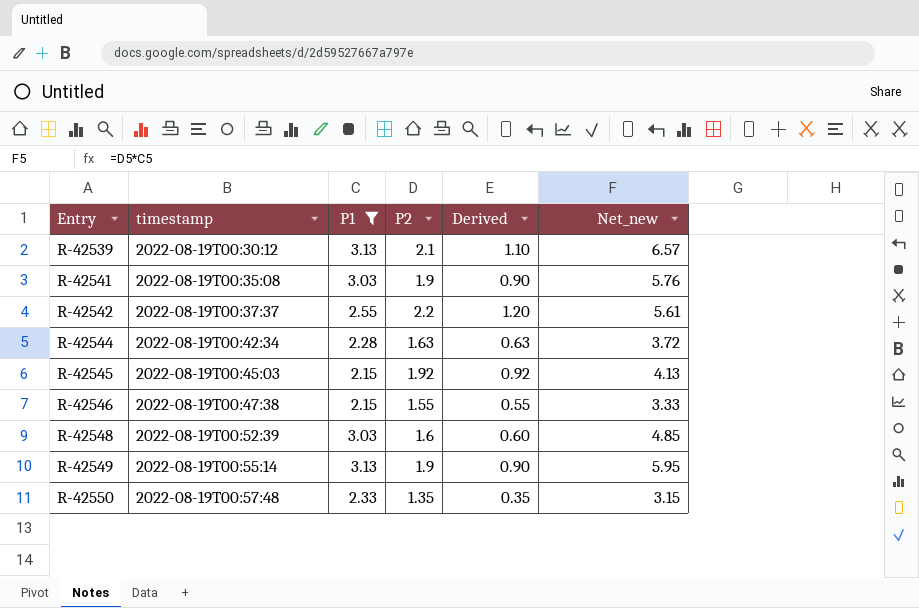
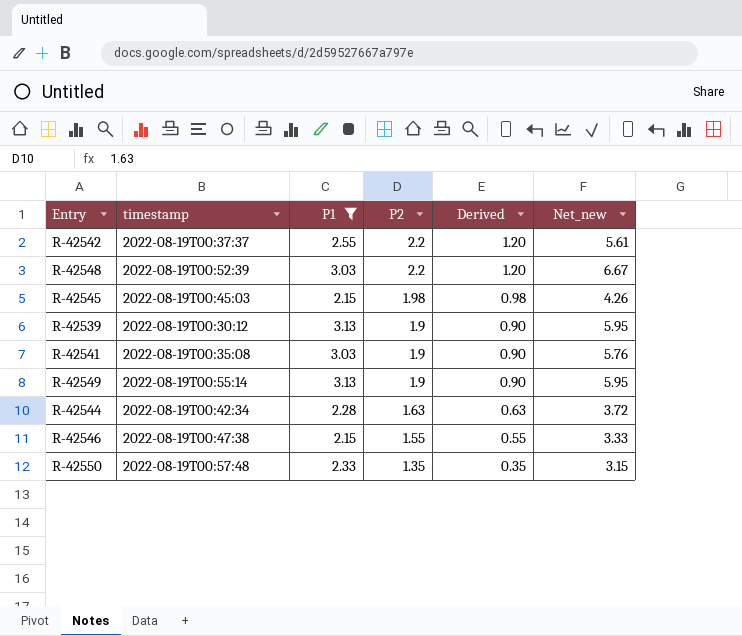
row order: Entry ascending -> P2 descending
R-42548 | P2: 1.6 -> 2.2
R-42548 | Derived: 0.60 -> 1.20
R-42548 | Net_new: 4.85 -> 6.67
R-42545 | P2: 1.92 -> 1.98
R-42545 | Derived: 0.92 -> 0.98
R-42545 | Net_new: 4.13 -> 4.26
R-42539 | P2: 2.1 -> 1.9
R-42539 | Derived: 1.10 -> 0.90
R-42539 | Net_new: 6.57 -> 5.95

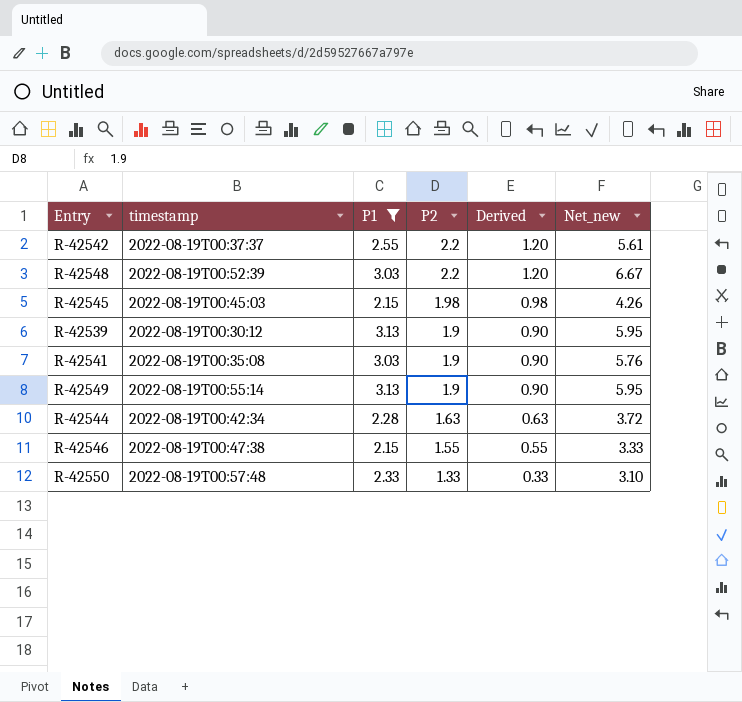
R-42550 | P2: 1.35 -> 1.33
R-42550 | Derived: 0.35 -> 0.33
R-42550 | Net_new: 3.15 -> 3.10

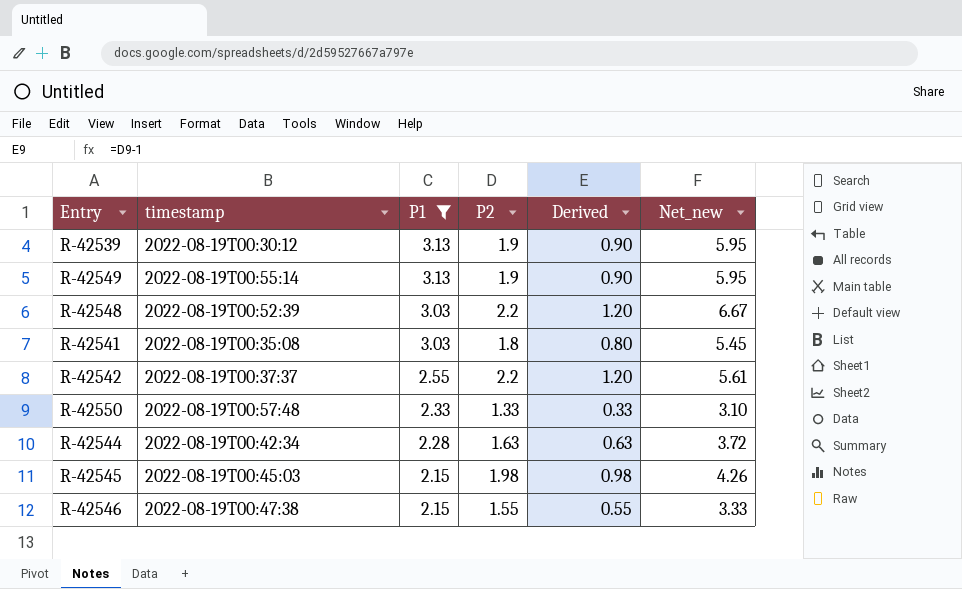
row order: P2 descending -> P1 descending
R-42541 | P2: 1.9 -> 1.8
R-42541 | Derived: 0.90 -> 0.80
R-42541 | Net_new: 5.76 -> 5.45

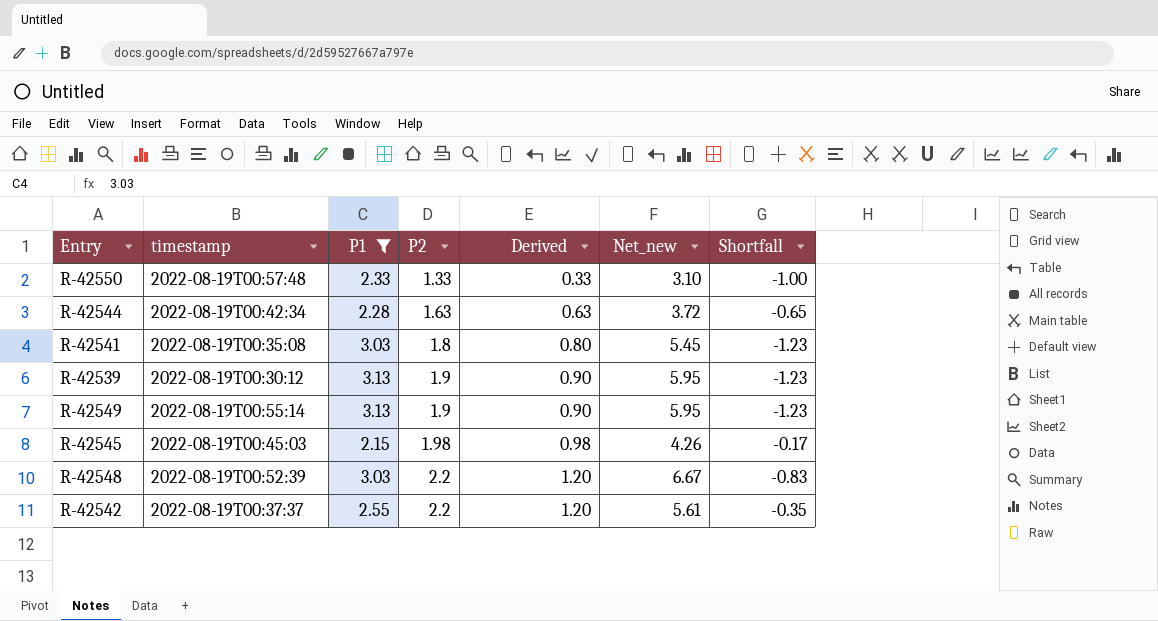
row order: P1 descending -> P2 ascending
column Shortfall | formula: none -> [P2] - [P1]
row R-42546: 2022-08-19T00:47:38 | 2.15 | 1.55 | 0.55 | 3.33 -> none

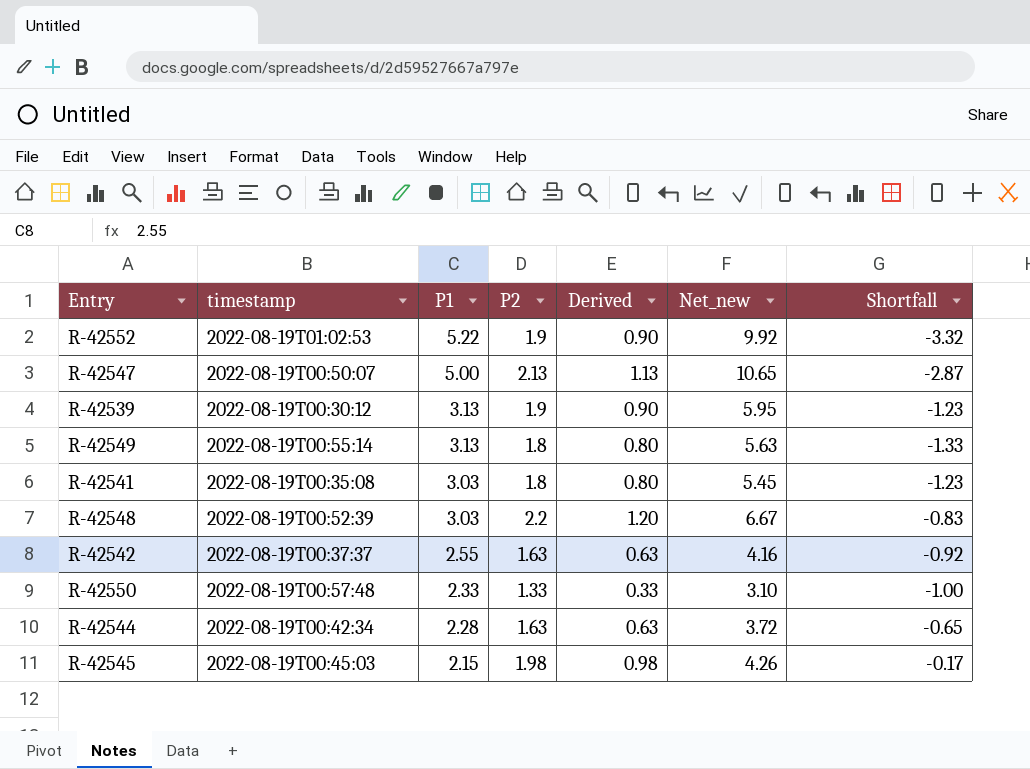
filter: P1 <= 3.13 -> none
row order: P2 ascending -> P1 descending
R-42549 | P2: 1.9 -> 1.8
R-42549 | Derived: 0.90 -> 0.80
R-42549 | Net_new: 5.95 -> 5.63
R-42549 | Shortfall: -1.23 -> -1.33
R-42542 | P2: 2.2 -> 1.63
R-42542 | Derived: 1.20 -> 0.63
R-42542 | Net_new: 5.61 -> 4.16
R-42542 | Shortfall: -0.35 -> -0.92

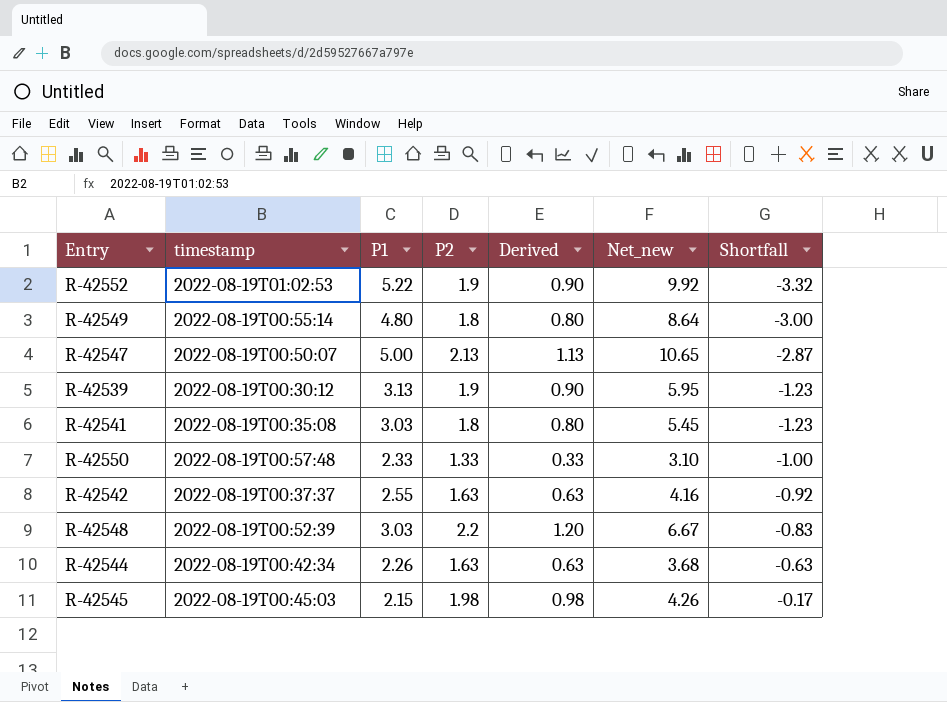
row order: P1 descending -> Shortfall ascending
R-42549 | P1: 3.13 -> 4.80
R-42549 | Net_new: 5.63 -> 8.64
R-42549 | Shortfall: -1.33 -> -3.00
R-42544 | P1: 2.28 -> 2.26
R-42544 | Net_new: 3.72 -> 3.68
R-42544 | Shortfall: -0.65 -> -0.63

